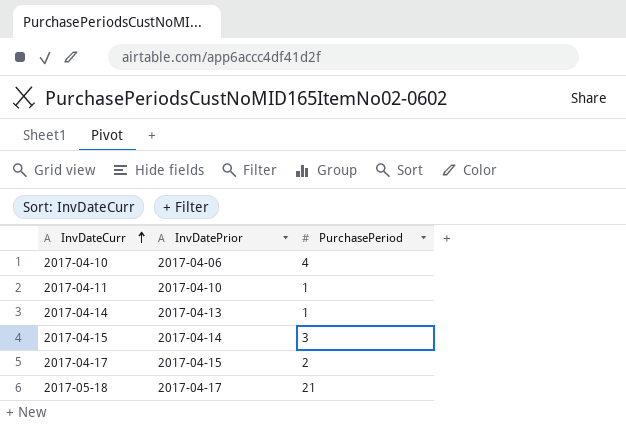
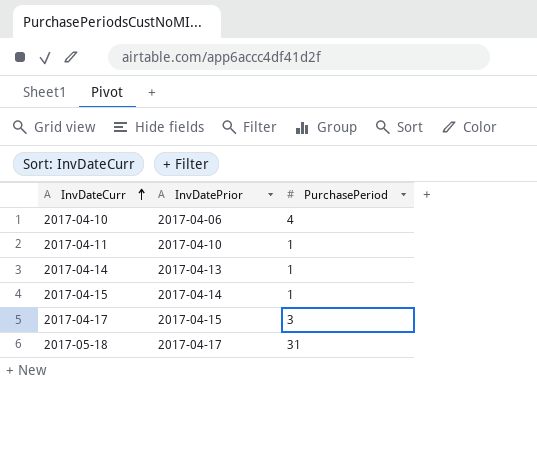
2017-04-15 | PurchasePeriod: 3 -> 1
2017-04-17 | PurchasePeriod: 2 -> 3
2017-05-18 | PurchasePeriod: 21 -> 31

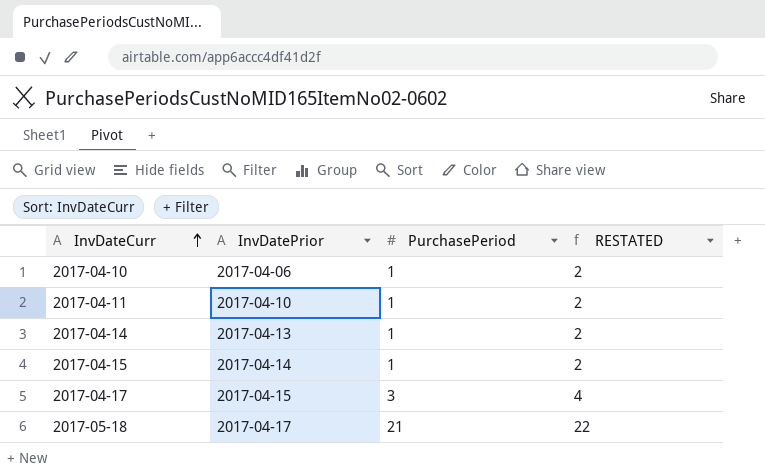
column RESTATED | formula: none -> [PurchasePeriod] + 1
2017-04-10 | PurchasePeriod: 4 -> 1
2017-05-18 | PurchasePeriod: 31 -> 21

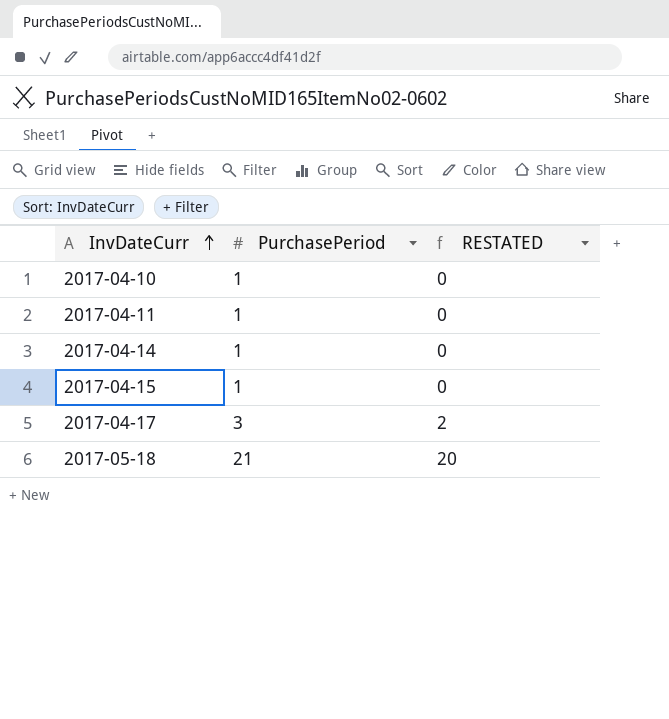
column InvDatePrior | position: 2 -> none
column RESTATED | formula: [PurchasePeriod] + 1 -> [PurchasePeriod] - 1

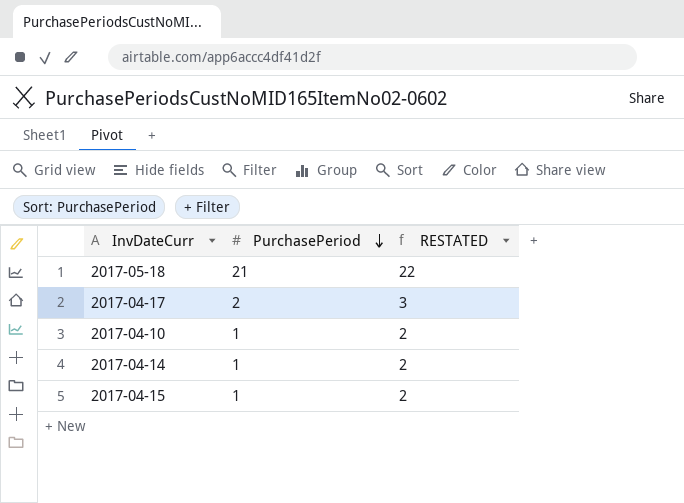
row order: InvDateCurr ascending -> PurchasePeriod descending
column RESTATED | formula: [PurchasePeriod] - 1 -> [PurchasePeriod] + 1
row 2017-04-11: 1 | 0 -> none
2017-04-17 | PurchasePeriod: 3 -> 2

